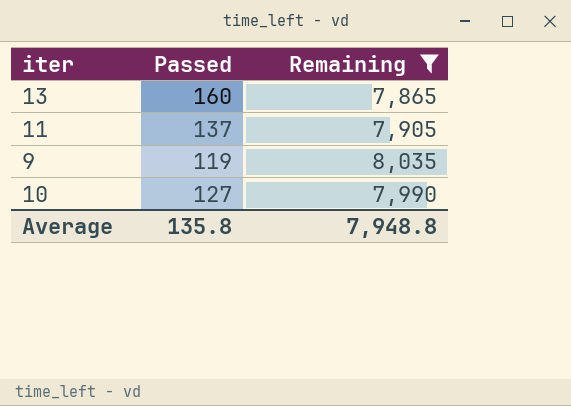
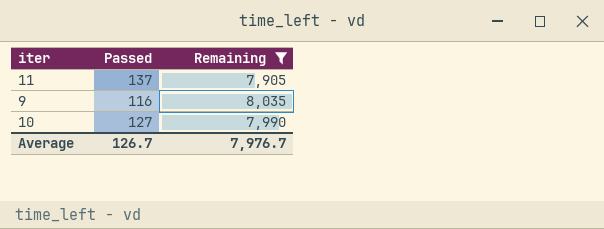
row 13: 160 | 7,865 -> none
9 | Passed: 119 -> 116
Average | Passed: 135.8 -> 126.7
Average | Remaining: 7,948.8 -> 7,976.7

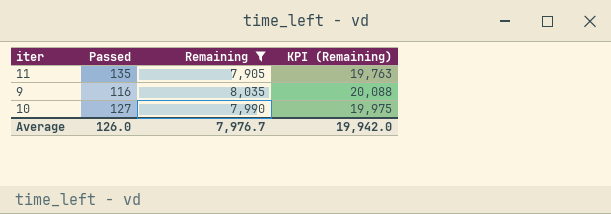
column KPI (Remaining) | formula: none -> [Remaining] * 2.5
11 | Passed: 137 -> 135
Average | Passed: 126.7 -> 126.0

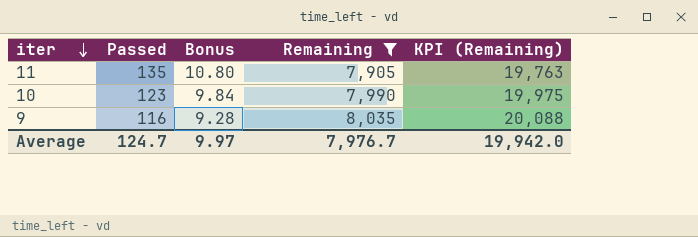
row order: none -> iter descending
column Bonus | formula: none -> [Passed] * 0.08
10 | Passed: 127 -> 123
Average | Passed: 126.0 -> 124.7

